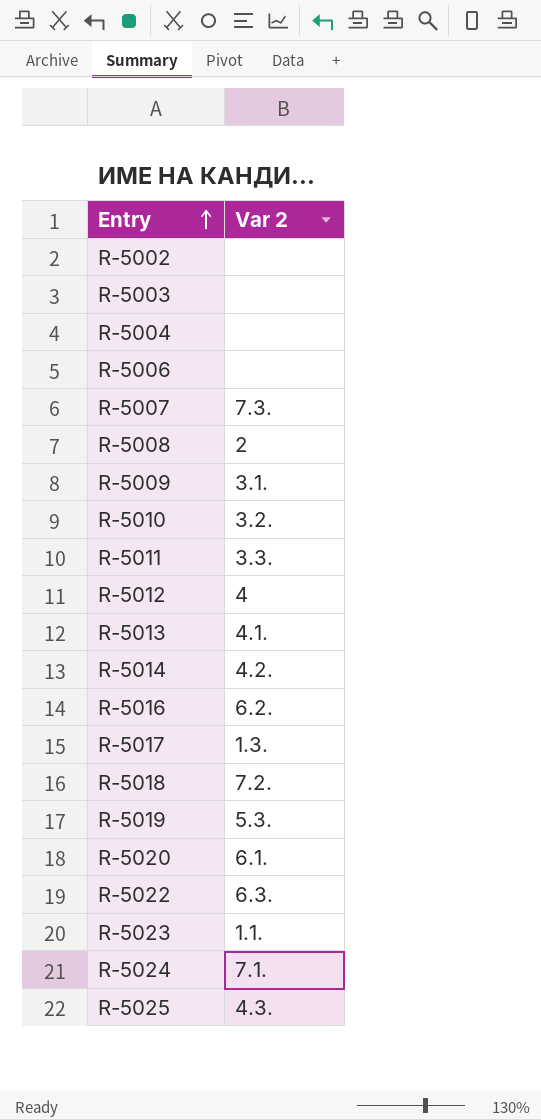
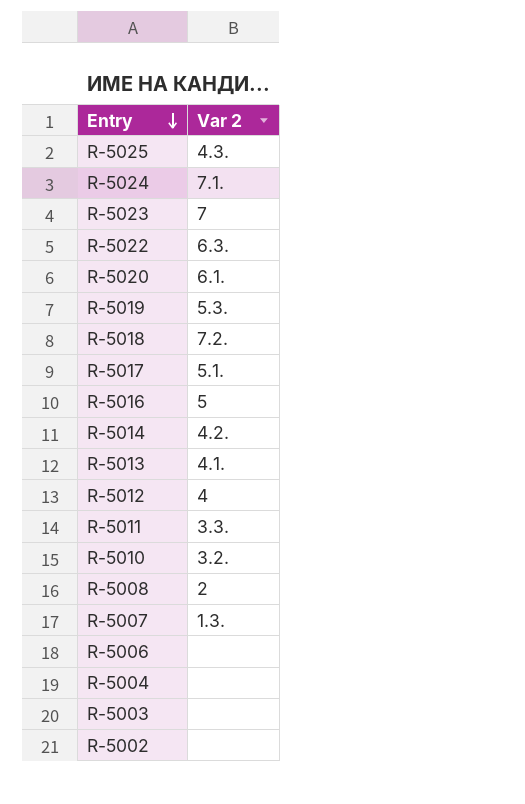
row order: Entry ascending -> Entry descending
row R-5009: 3.1. -> none
R-5023 | Var 2: 1.1. -> 7
R-5017 | Var 2: 1.3. -> 5.1.
R-5016 | Var 2: 6.2. -> 5
R-5007 | Var 2: 7.3. -> 1.3.

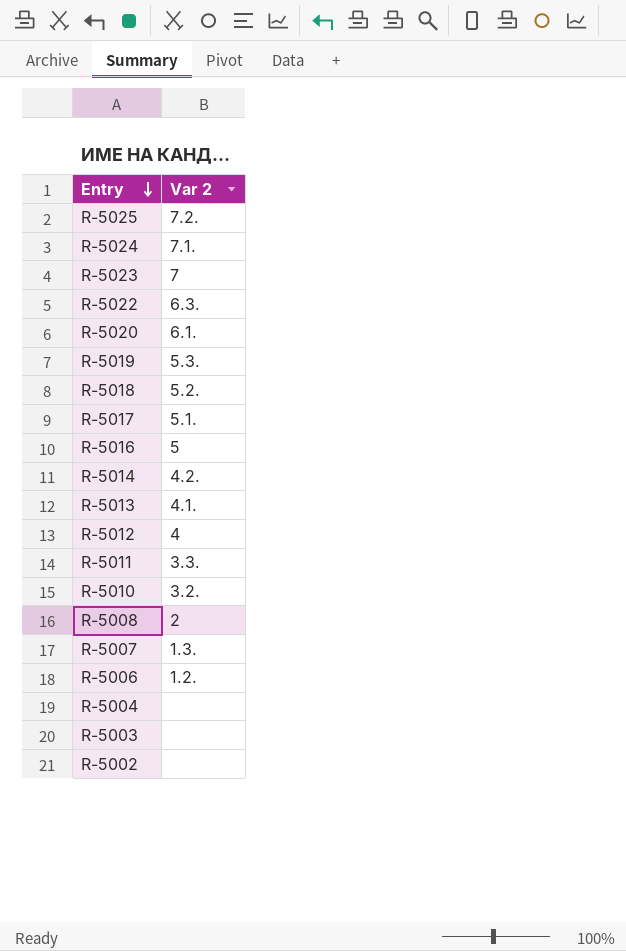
R-5025 | Var 2: 4.3. -> 7.2.
R-5018 | Var 2: 7.2. -> 5.2.
R-5006 | Var 2: none -> 1.2.

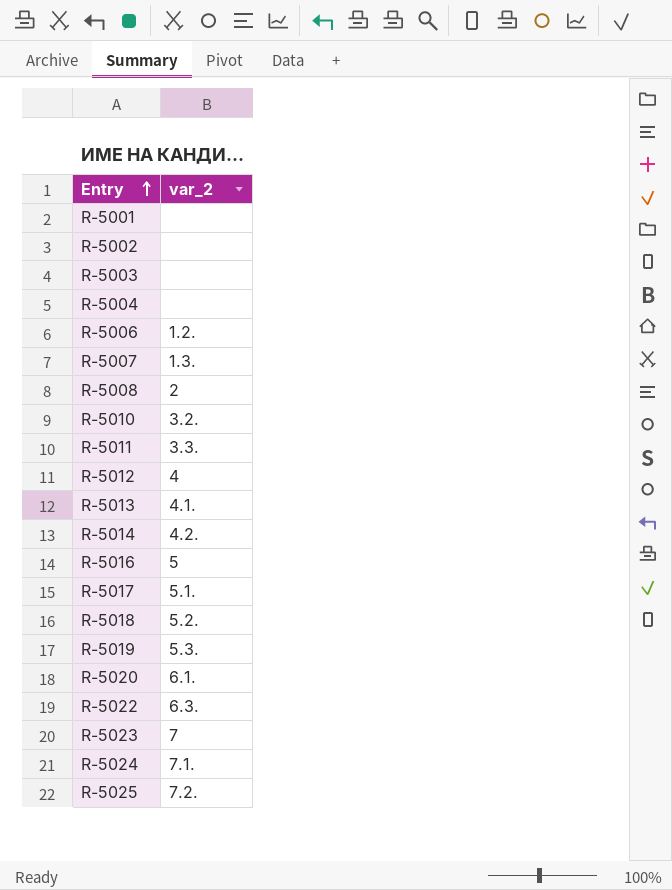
row order: Entry descending -> Entry ascending
column name: Var 2 -> var_2
row R-5001: none -> none

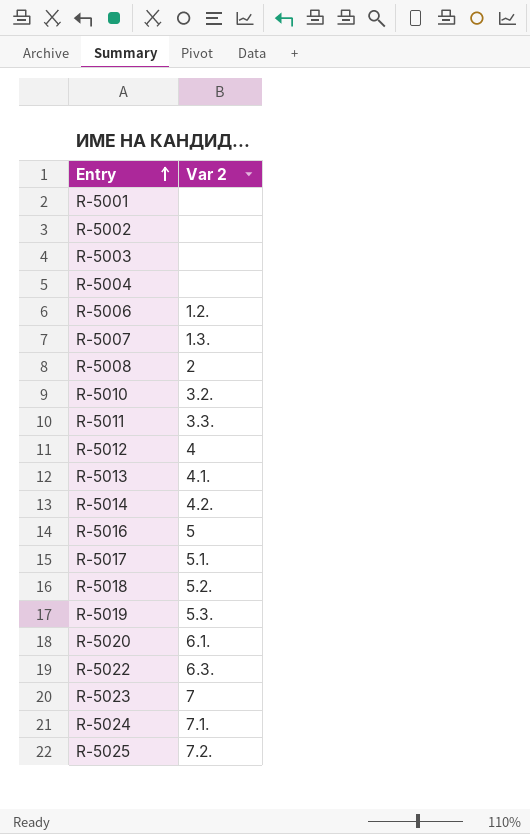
column name: var_2 -> Var 2

